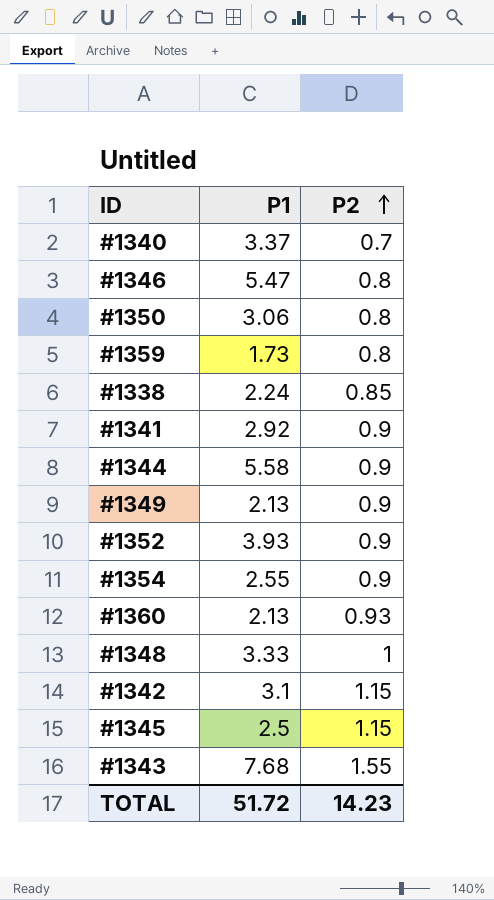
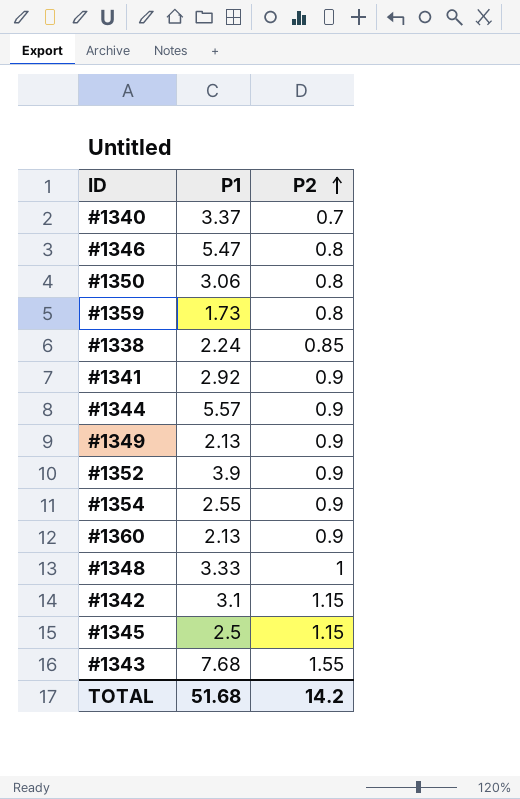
#1344 | P1: 5.58 -> 5.57
#1352 | P1: 3.93 -> 3.9
#1360 | P2: 0.93 -> 0.9
TOTAL | P1: 51.72 -> 51.68
TOTAL | P2: 14.23 -> 14.2

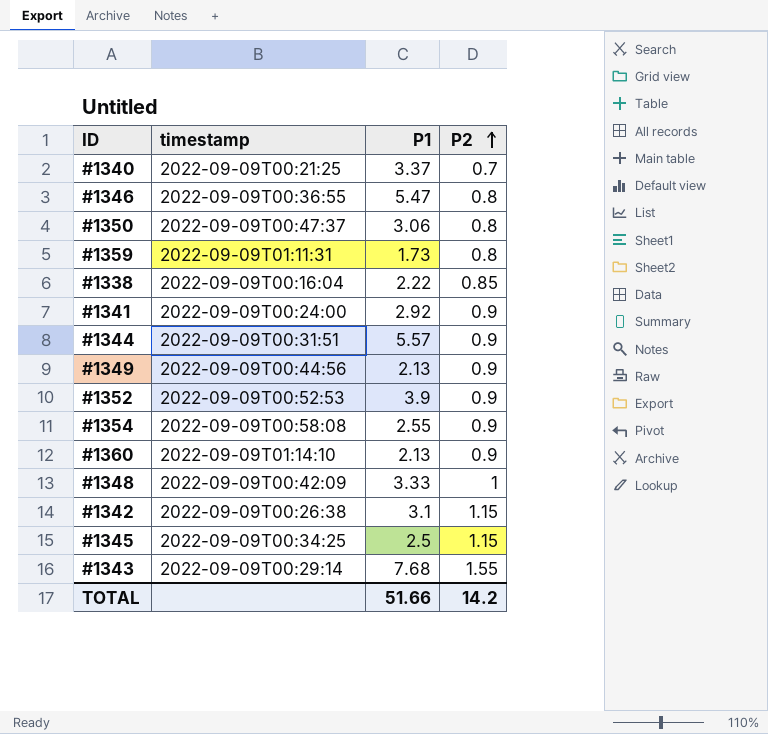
column timestamp | position: none -> 2
#1338 | P1: 2.24 -> 2.22
TOTAL | P1: 51.68 -> 51.66

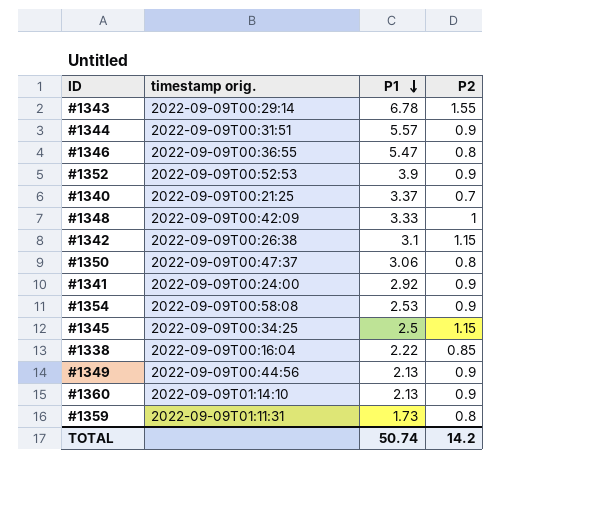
row order: P2 ascending -> P1 descending
column name: timestamp -> timestamp orig.
#1343 | P1: 7.68 -> 6.78
#1354 | P1: 2.55 -> 2.53
TOTAL | P1: 51.66 -> 50.74

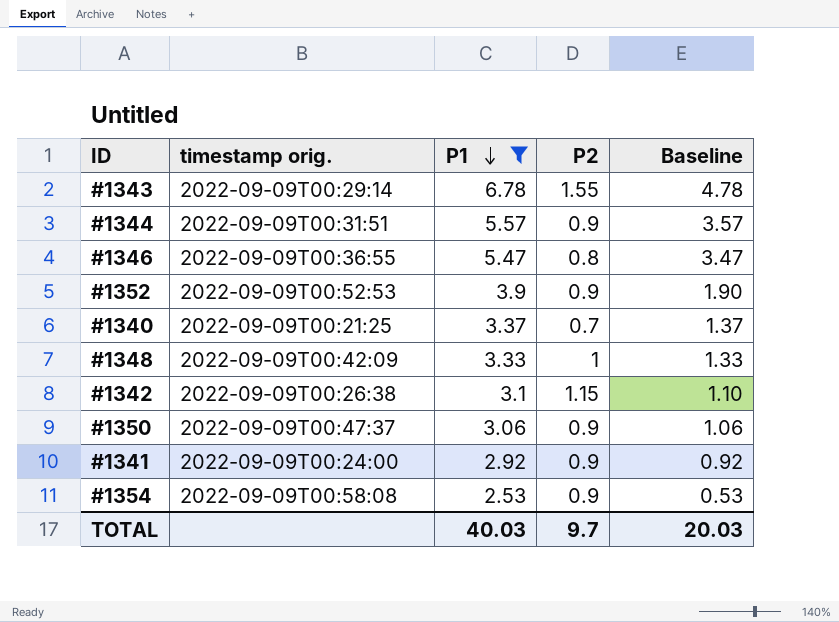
filter: none -> P1 >= 2.53
column Baseline | formula: none -> [P1] - 2
#1350 | P2: 0.8 -> 0.9
TOTAL | P1: 50.74 -> 40.03
TOTAL | P2: 14.2 -> 9.7

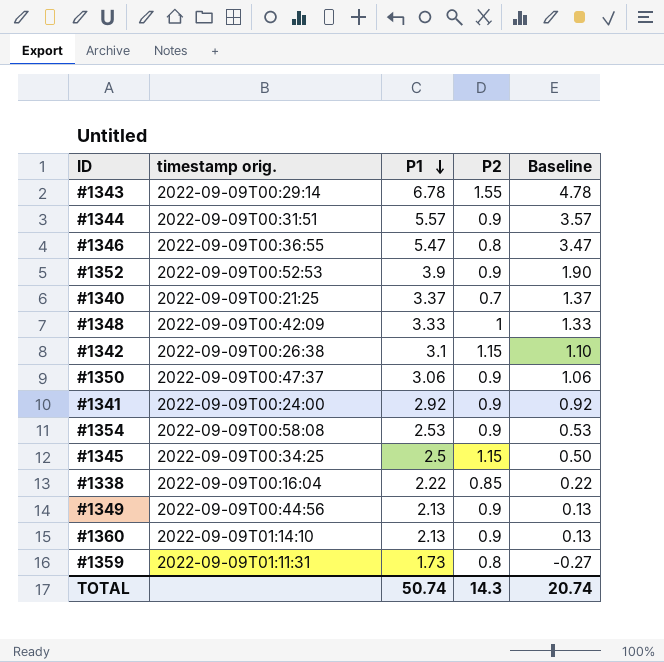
filter: P1 >= 2.53 -> none
TOTAL | P1: 40.03 -> 50.74
TOTAL | P2: 9.7 -> 14.3
TOTAL | Baseline: 20.03 -> 20.74

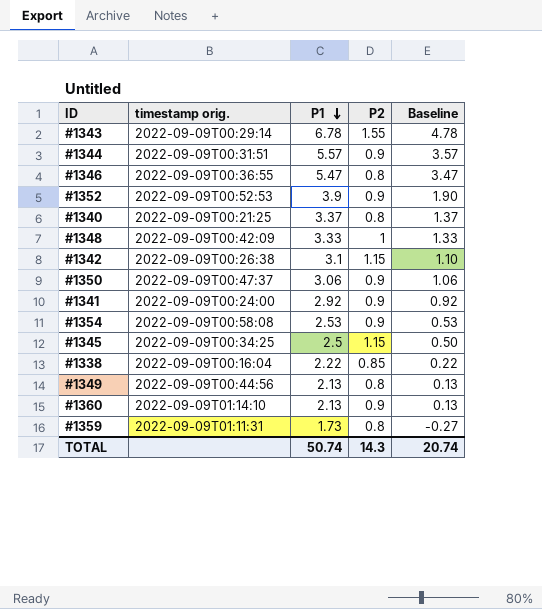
#1340 | P2: 0.7 -> 0.8
#1349 | P2: 0.9 -> 0.8

